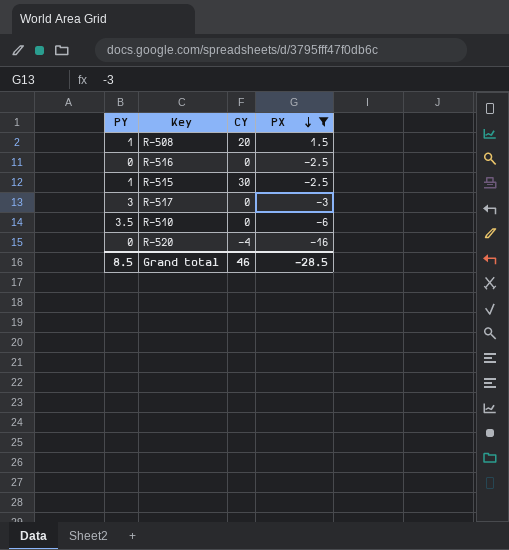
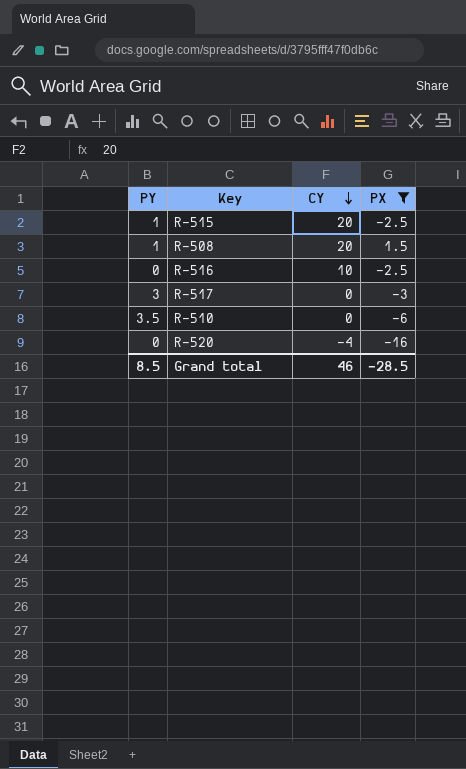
row order: PX descending -> CY descending
R-515 | CY: 30 -> 20
R-516 | CY: 0 -> 10

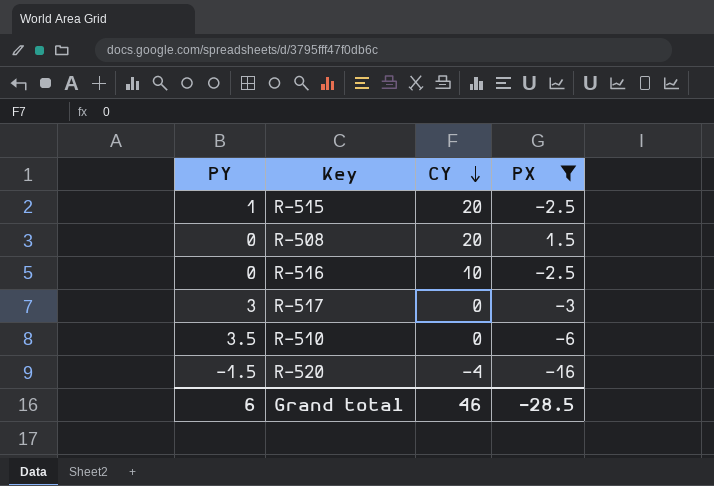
R-508 | PY: 1 -> 0
R-520 | PY: 0 -> -1.5
Grand total | PY: 8.5 -> 6

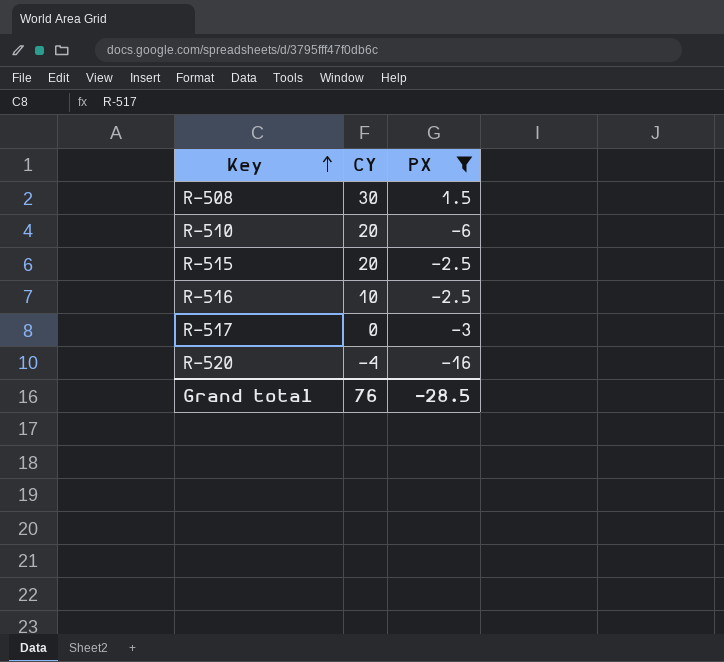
row order: CY descending -> Key ascending
column PY | position: 1 -> none
R-508 | CY: 20 -> 30
R-510 | CY: 0 -> 20
Grand total | CY: 46 -> 76

